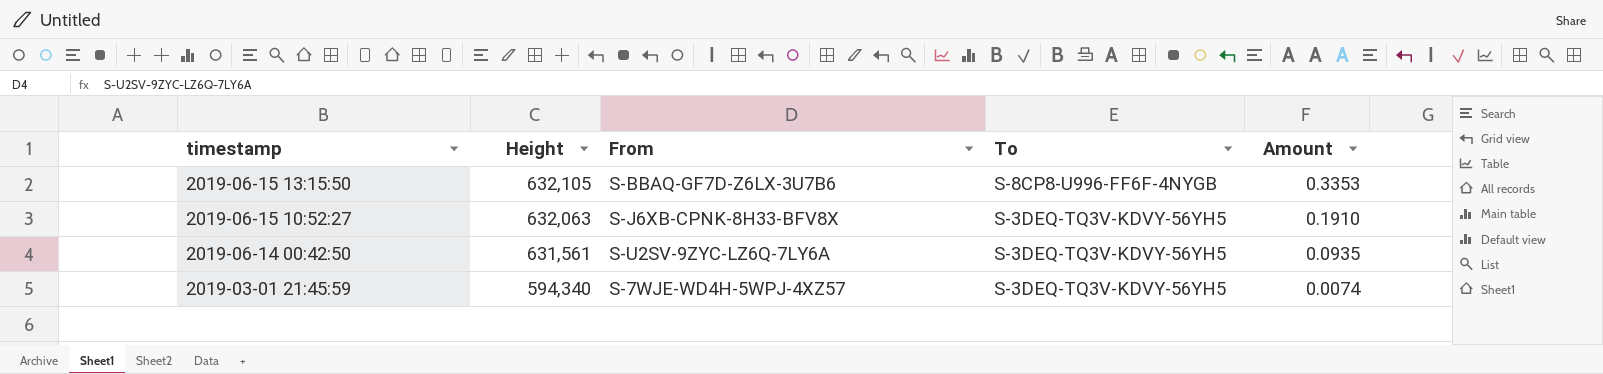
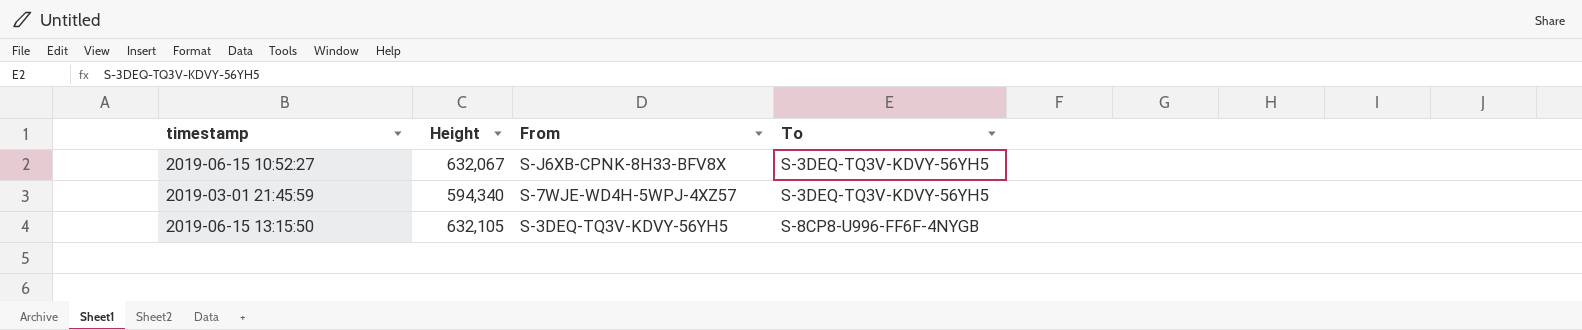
row order: timestamp descending -> From descending
column Amount | position: 5 -> none
row 2019-06-14 00:42:50: 631,561 | S-U2SV-9ZYC-LZ6Q-7LY6A | S-3DEQ-TQ3V-KDVY-56YH5 | 0.0935 -> none
2019-06-15 10:52:27 | Height: 632,063 -> 632,067
2019-06-15 13:15:50 | From: S-BBAQ-GF7D-Z6LX-3U7B6 -> S-3DEQ-TQ3V-KDVY-56YH5

